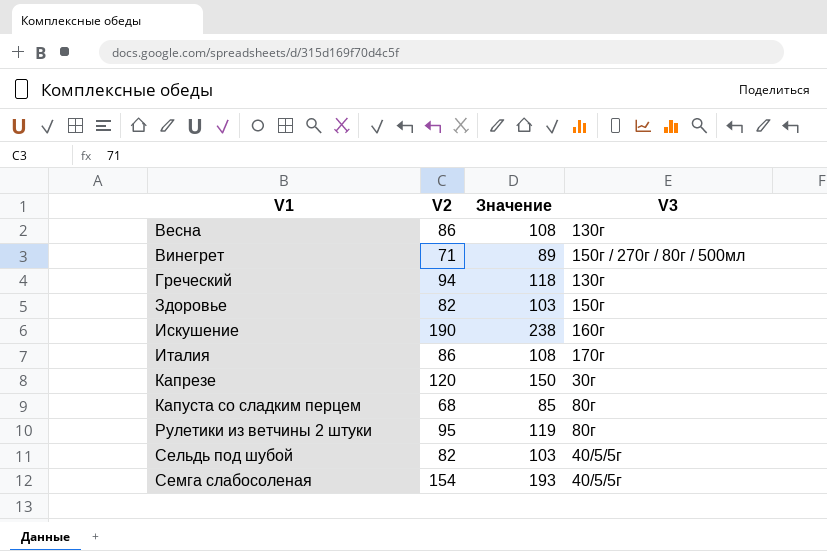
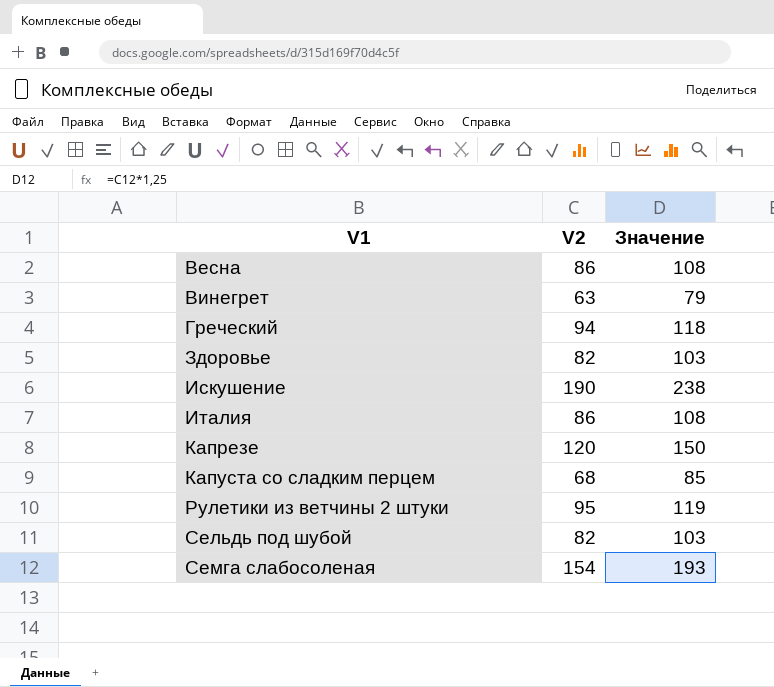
column V3 | position: 4 -> none
Винегрет | V2: 71 -> 63
Винегрет | Значение: 89 -> 79

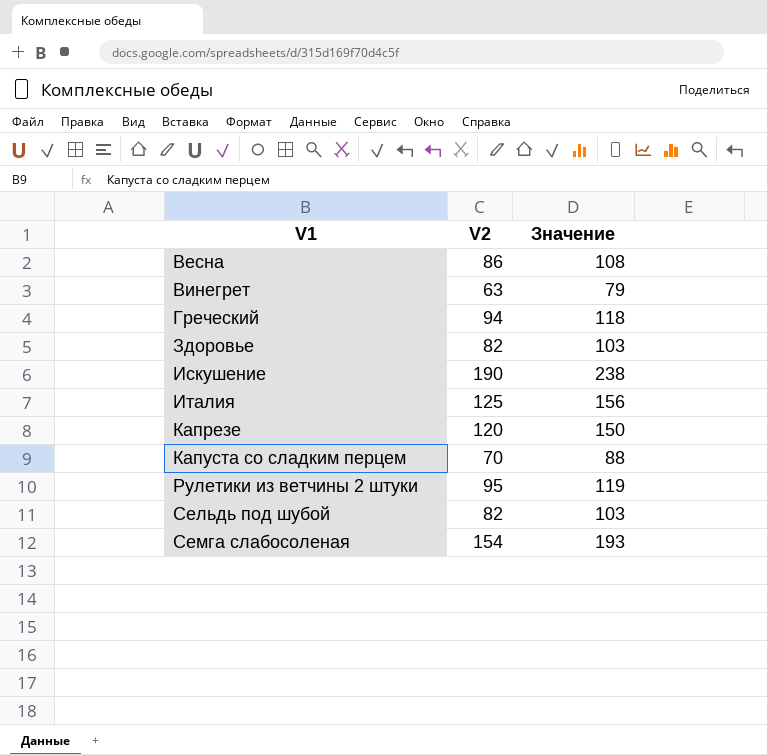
Италия | V2: 86 -> 125
Италия | Значение: 108 -> 156
Капуста со сладким перцем | V2: 68 -> 70
Капуста со сладким перцем | Значение: 85 -> 88

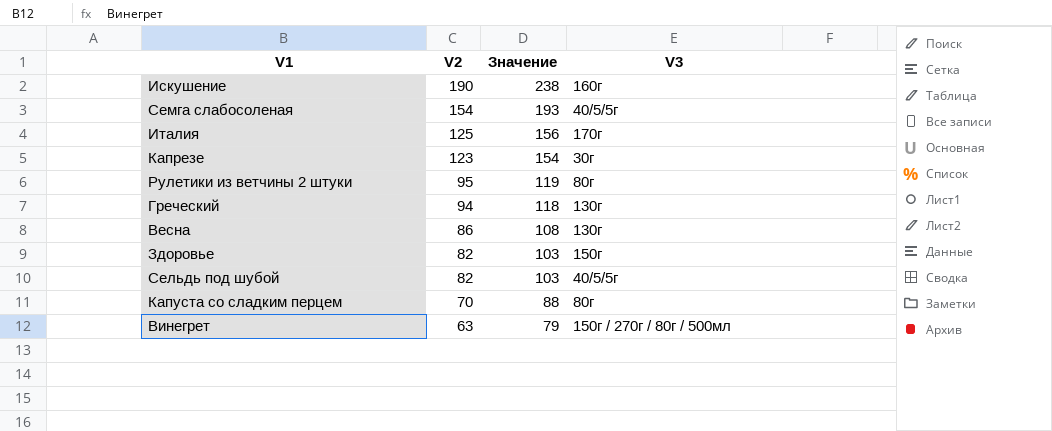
row order: V1 ascending -> V2 descending
column V3 | position: none -> 4
Капрезе | V2: 120 -> 123
Капрезе | Значение: 150 -> 154

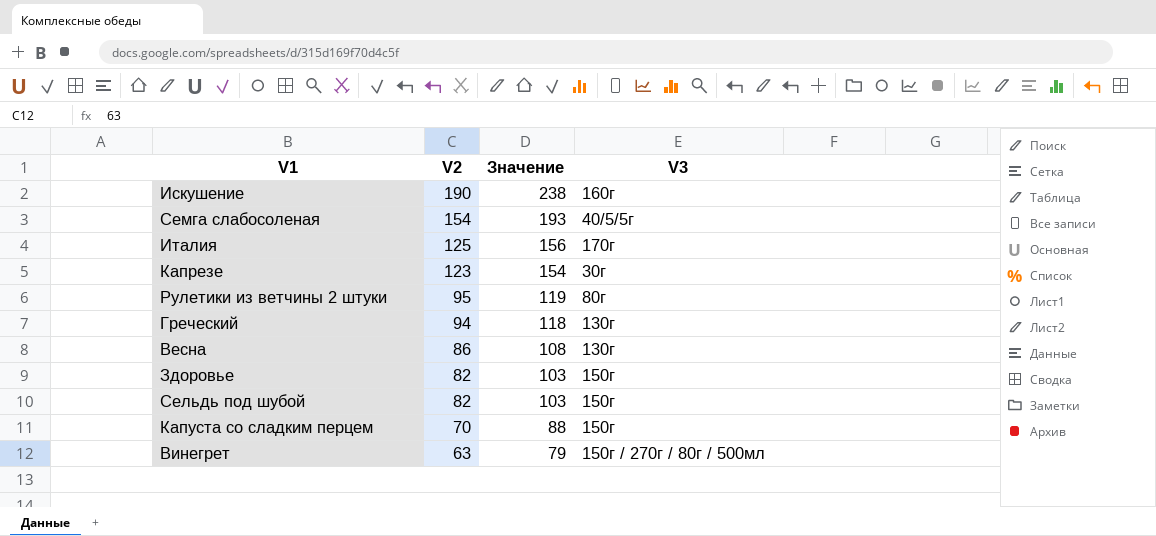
Сельдь под шубой | V3: 40/5/5г -> 150г
Капуста со сладким перцем | V3: 80г -> 150г

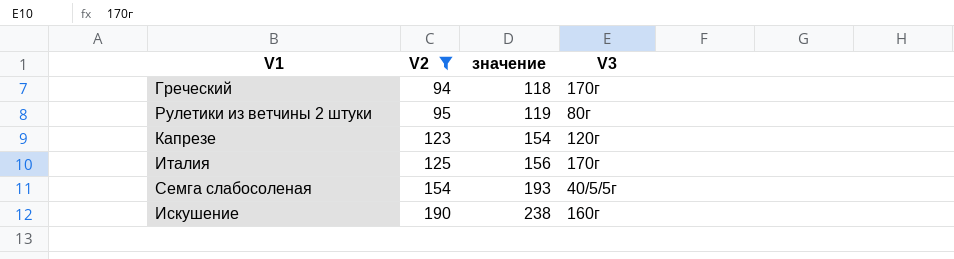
filter: none -> V2 >= 94
row order: V2 descending -> V2 ascending
column name: Значение -> значение
Греческий | V3: 130г -> 170г
Капрезе | V3: 30г -> 120г

